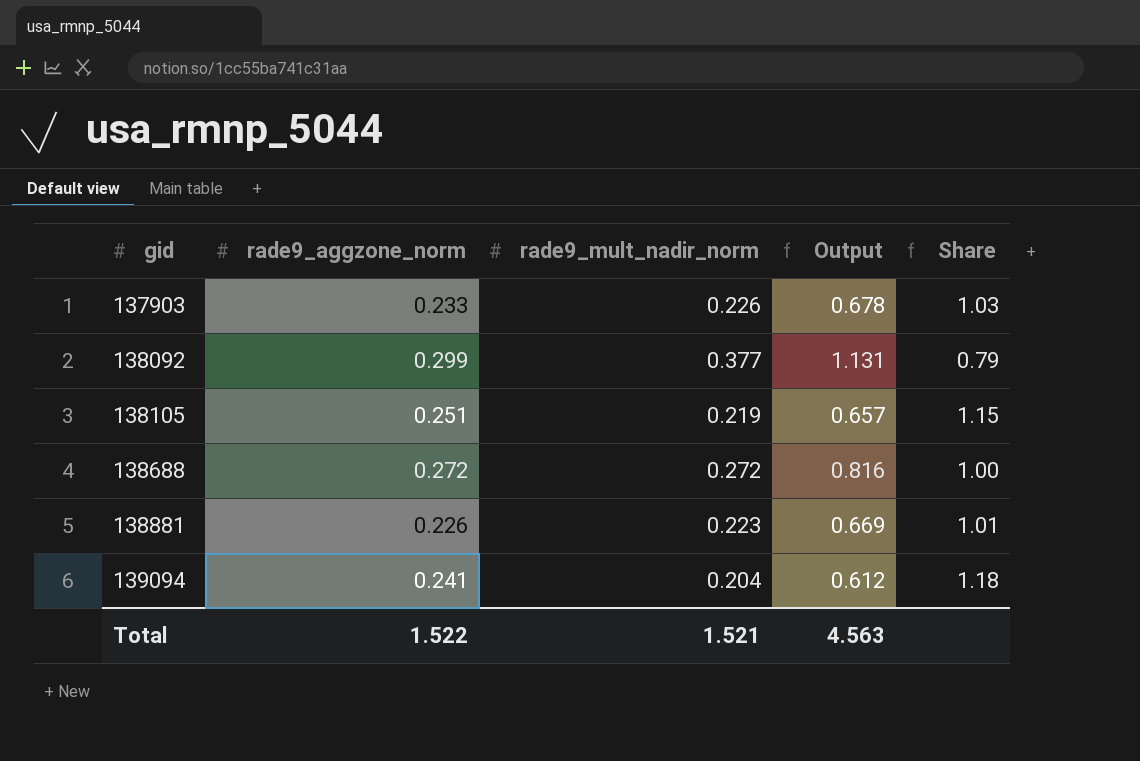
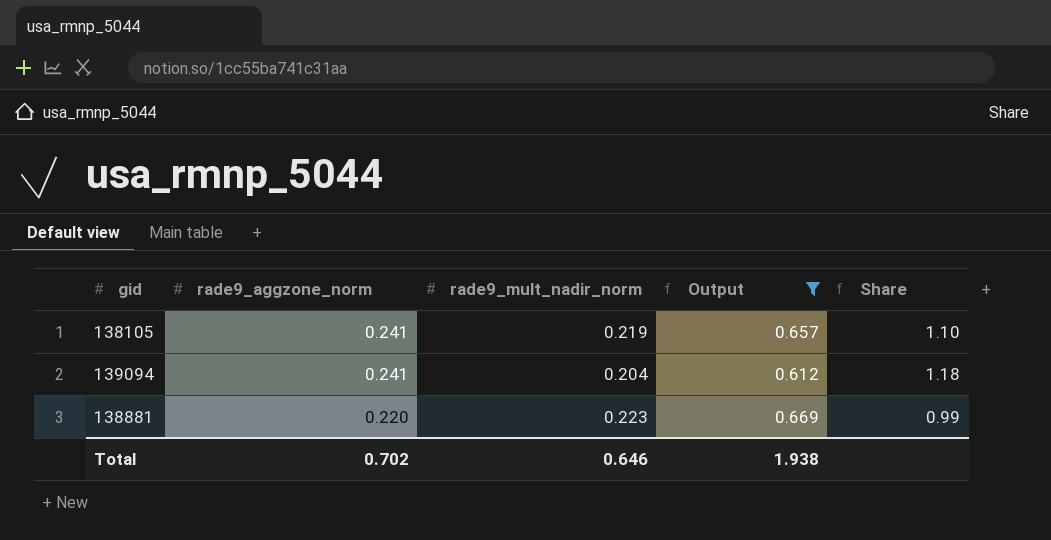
filter: none -> Output <= 0.669
row order: gid ascending -> rade9_aggzone_norm descending
138105 | rade9_aggzone_norm: 0.251 -> 0.241
138105 | Share: 1.15 -> 1.10
138881 | rade9_aggzone_norm: 0.226 -> 0.220
138881 | Share: 1.01 -> 0.99
Total | rade9_aggzone_norm: 1.522 -> 0.702
Total | rade9_mult_nadir_norm: 1.521 -> 0.646
Total | Output: 4.563 -> 1.938

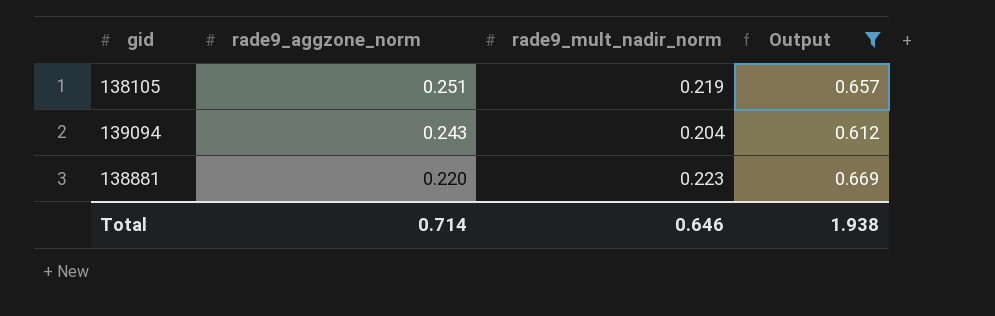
column Share | formula: [rade9_aggzone_norm] / [rade9_mult_nadir_norm] -> none
138105 | rade9_aggzone_norm: 0.241 -> 0.251
139094 | rade9_aggzone_norm: 0.241 -> 0.243
Total | rade9_aggzone_norm: 0.702 -> 0.714

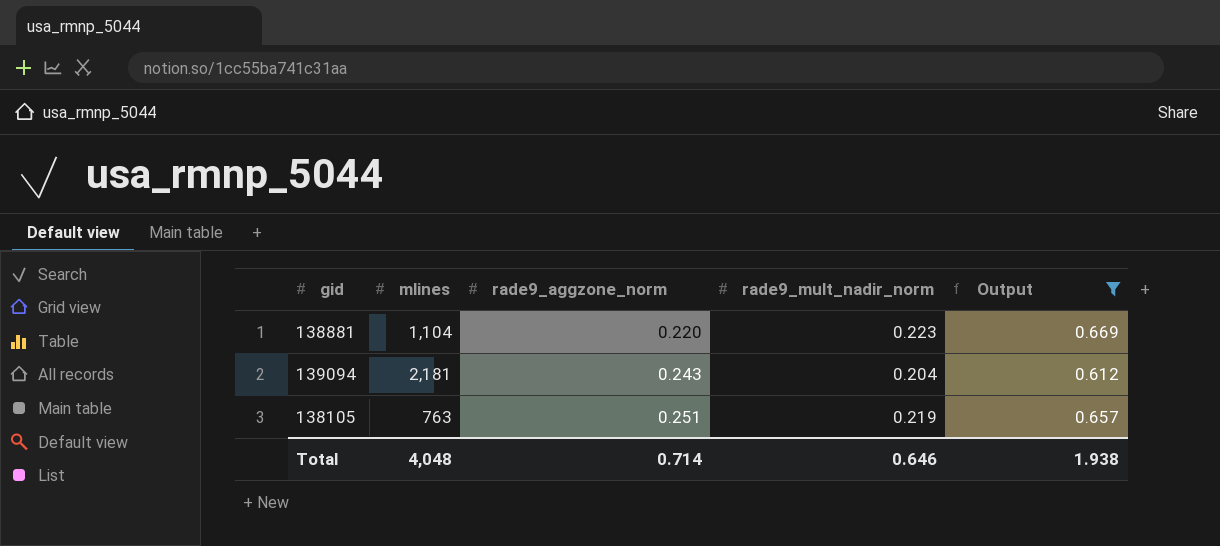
row order: rade9_aggzone_norm descending -> rade9_aggzone_norm ascending
column mlines | position: none -> 2

